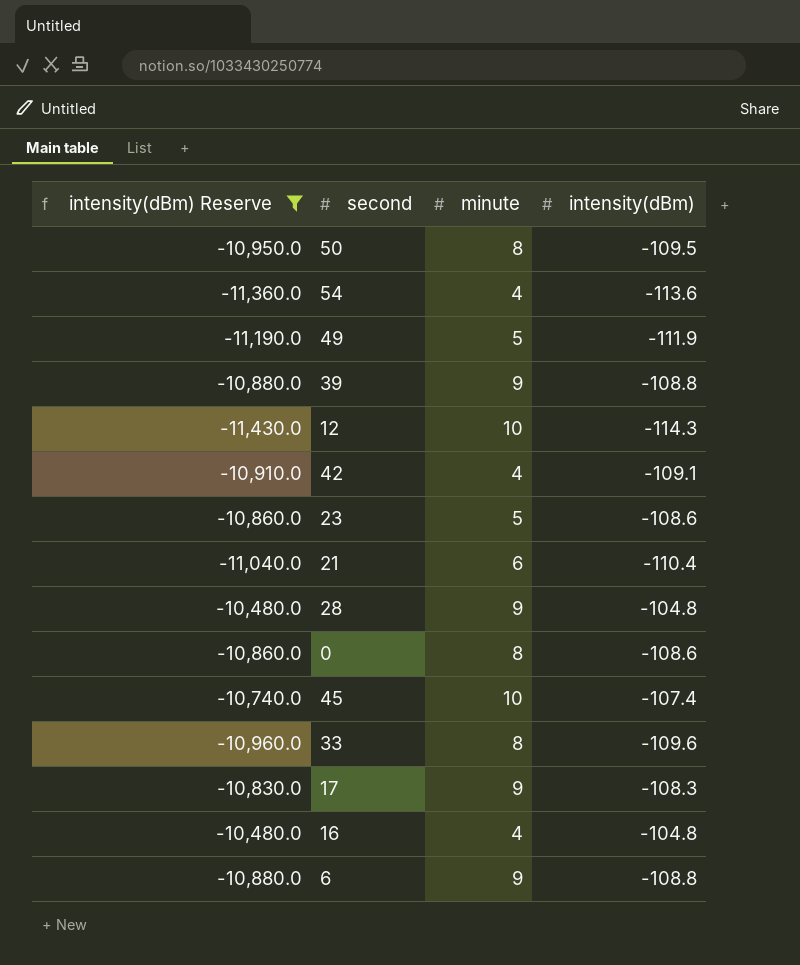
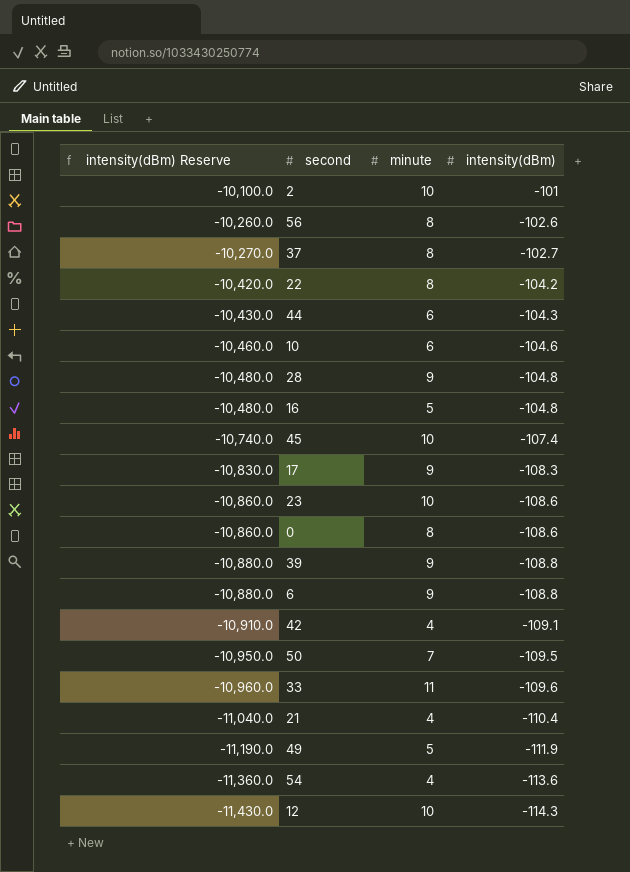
filter: intensity(dBm) Reserve <= -10,480.0 -> none
row order: none -> intensity(dBm) Reserve descending
16 | minute: 4 -> 5
23 | minute: 5 -> 10
50 | minute: 8 -> 7
33 | minute: 8 -> 11
21 | minute: 6 -> 4

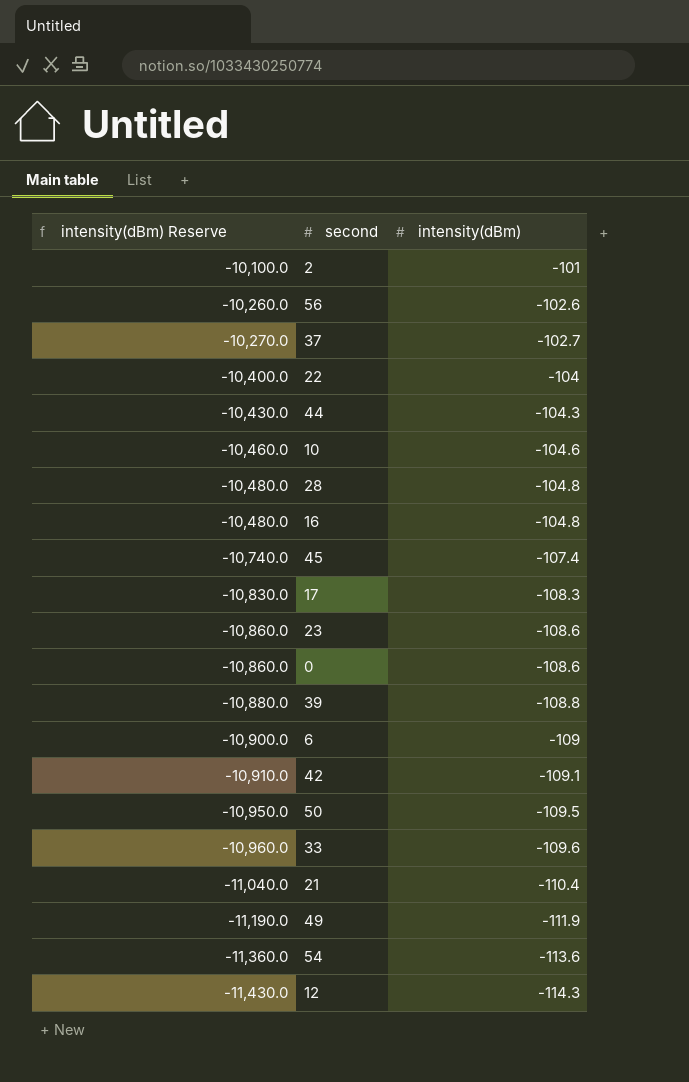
column minute | position: 3 -> none
22 | intensity(dBm) Reserve: -10,420.0 -> -10,400.0
22 | intensity(dBm): -104.2 -> -104
6 | intensity(dBm) Reserve: -10,880.0 -> -10,900.0
6 | intensity(dBm): -108.8 -> -109

